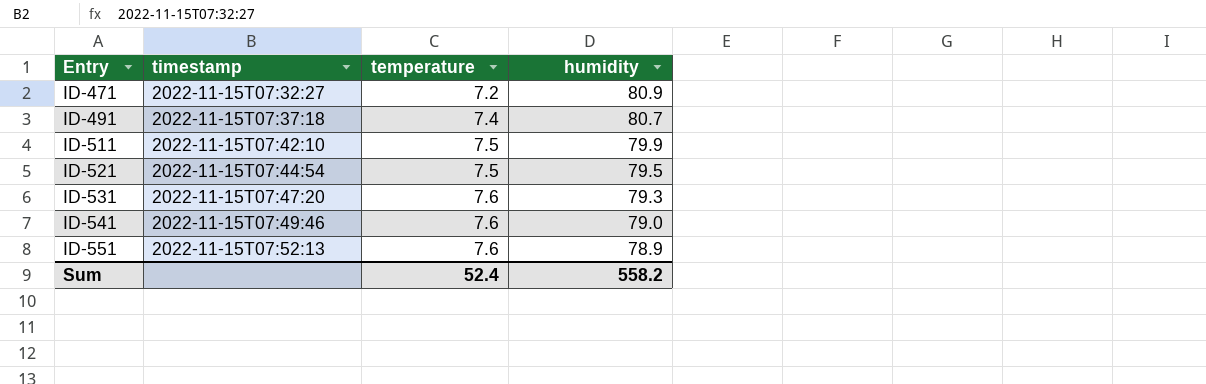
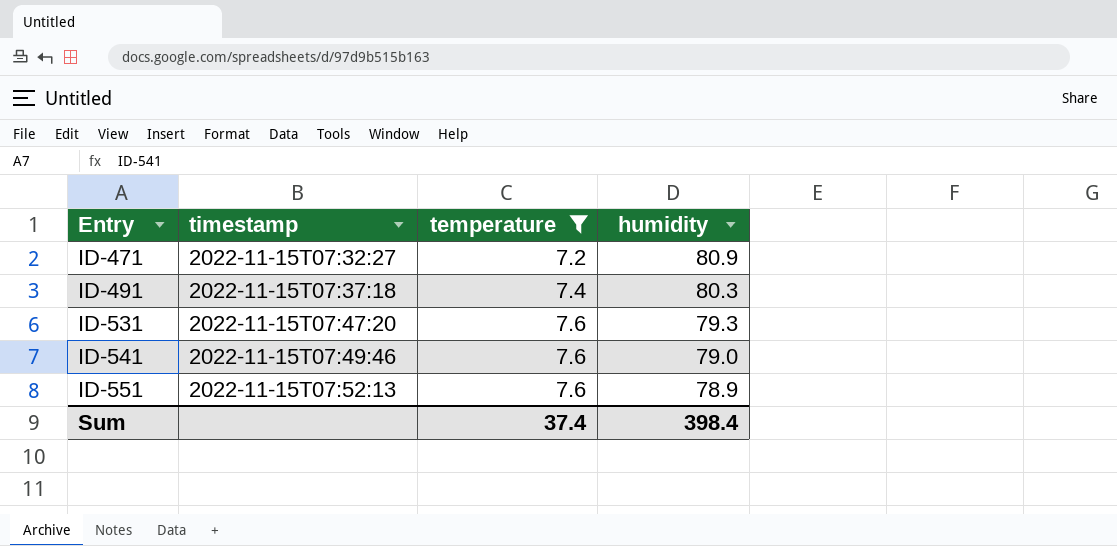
filter: none -> temperature != 7.5
ID-491 | humidity: 80.7 -> 80.3
Sum | temperature: 52.4 -> 37.4
Sum | humidity: 558.2 -> 398.4

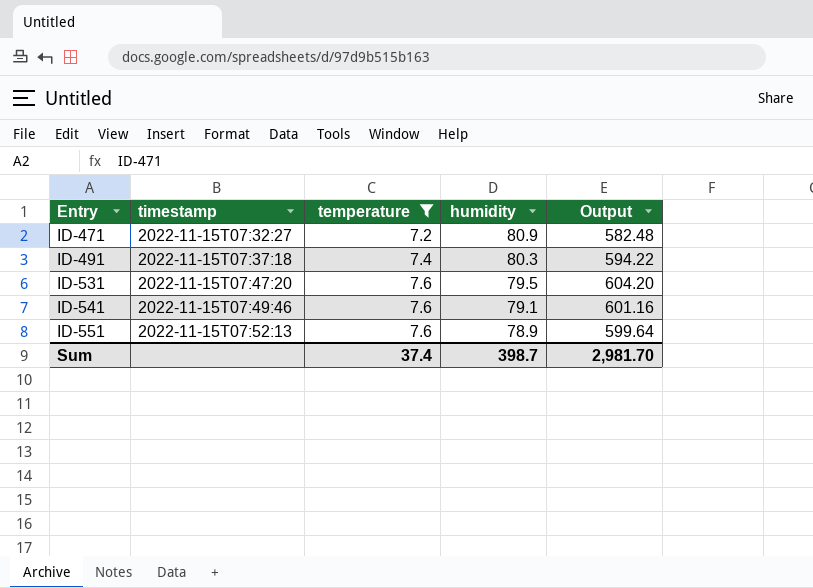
column Output | formula: none -> [temperature] * [humidity]
ID-531 | humidity: 79.3 -> 79.5
ID-541 | humidity: 79.0 -> 79.1
Sum | humidity: 398.4 -> 398.7

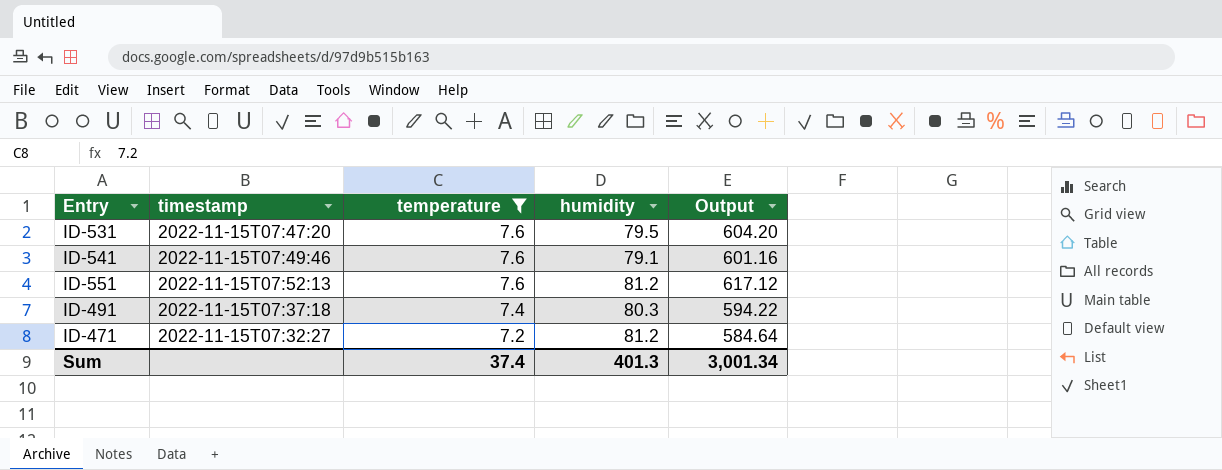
row order: Entry ascending -> temperature descending
ID-551 | humidity: 78.9 -> 81.2
ID-551 | Output: 599.64 -> 617.12
ID-471 | humidity: 80.9 -> 81.2
ID-471 | Output: 582.48 -> 584.64
Sum | humidity: 398.7 -> 401.3
Sum | Output: 2,981.70 -> 3,001.34

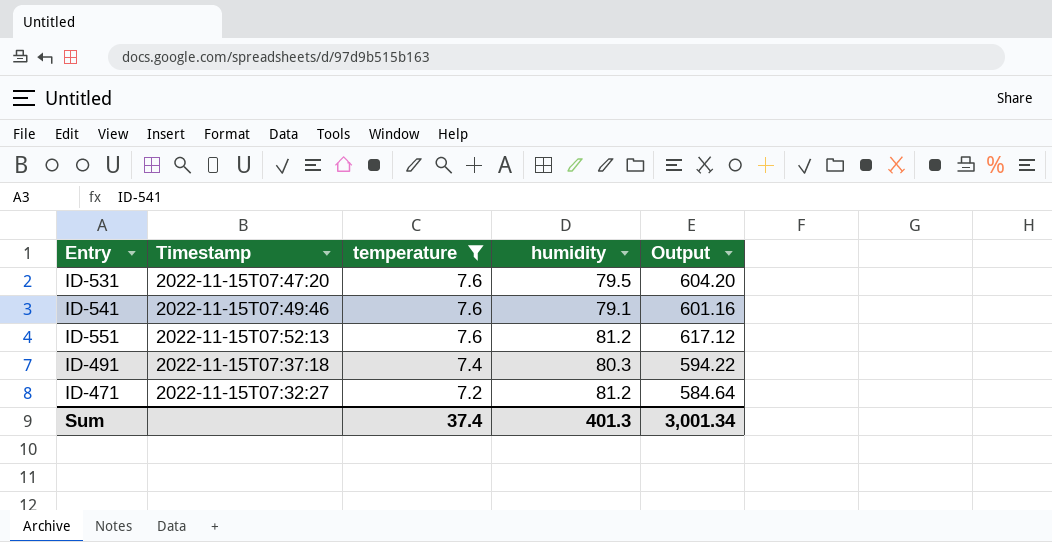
column name: timestamp -> Timestamp

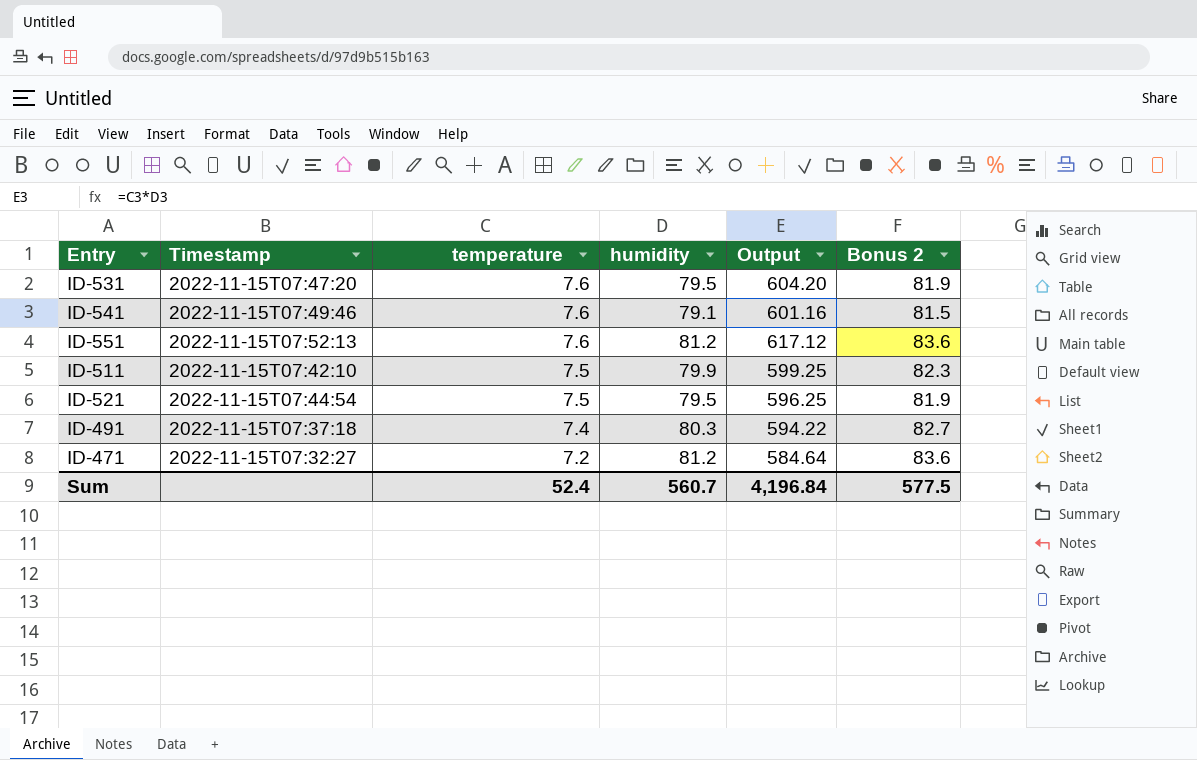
filter: temperature != 7.5 -> none
column Bonus 2 | formula: none -> [humidity] * 1.03
Sum | temperature: 37.4 -> 52.4
Sum | humidity: 401.3 -> 560.7
Sum | Output: 3,001.34 -> 4,196.84

